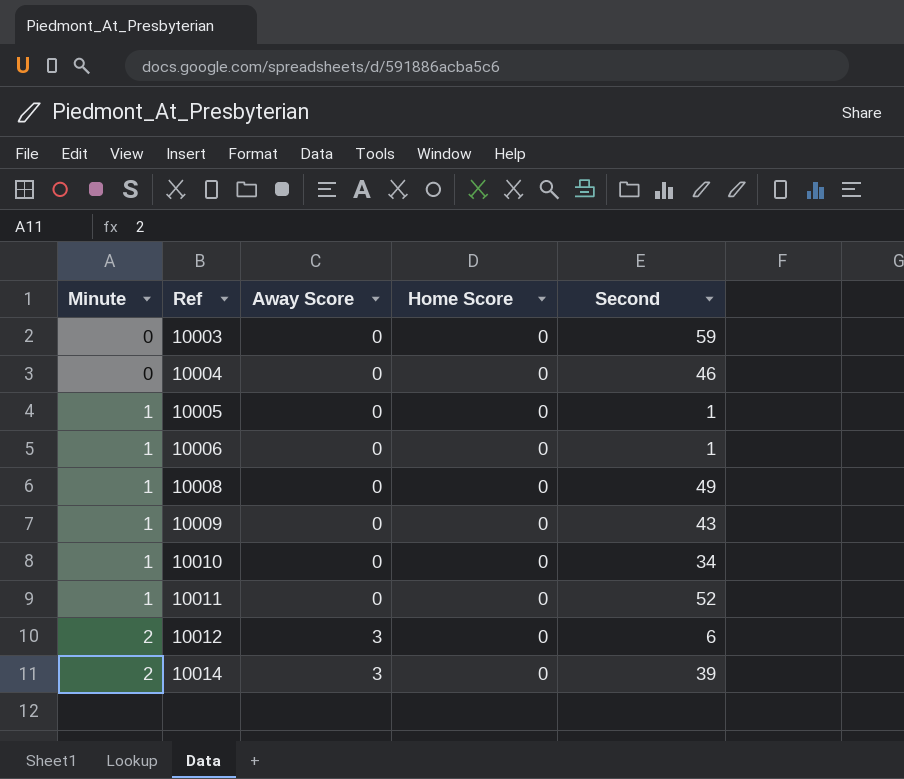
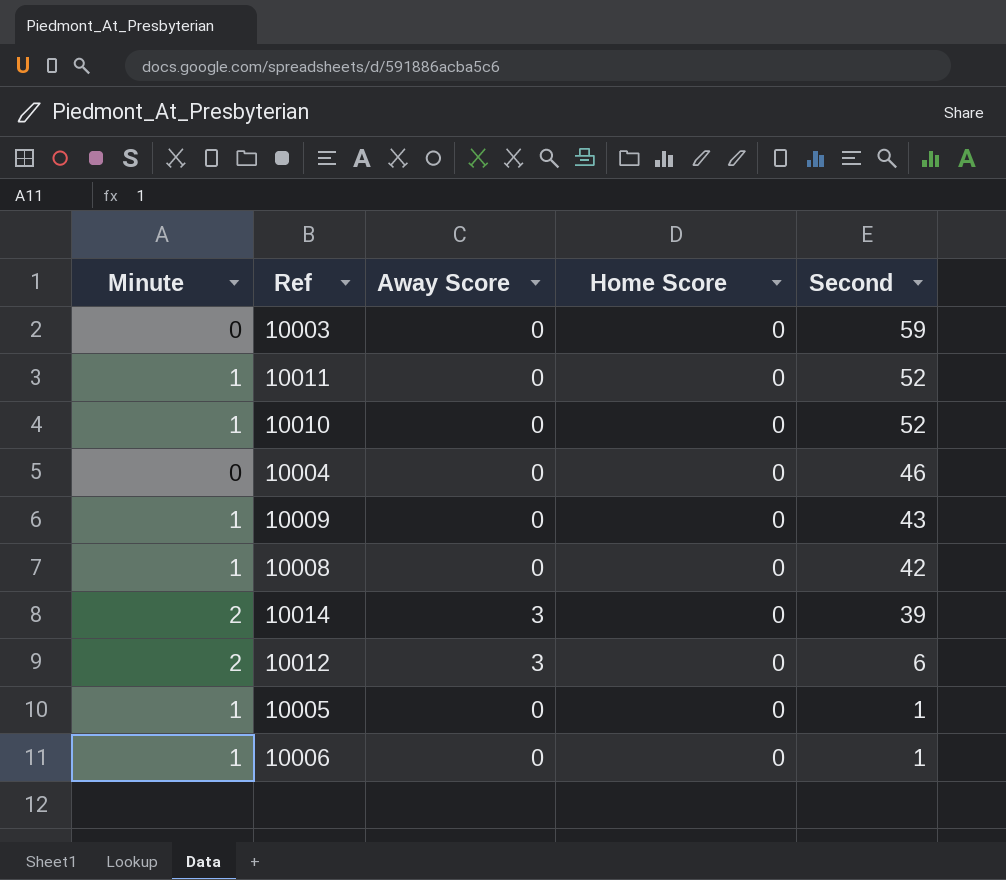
row order: Minute ascending -> Second descending
10010 | Second: 34 -> 52
10008 | Second: 49 -> 42

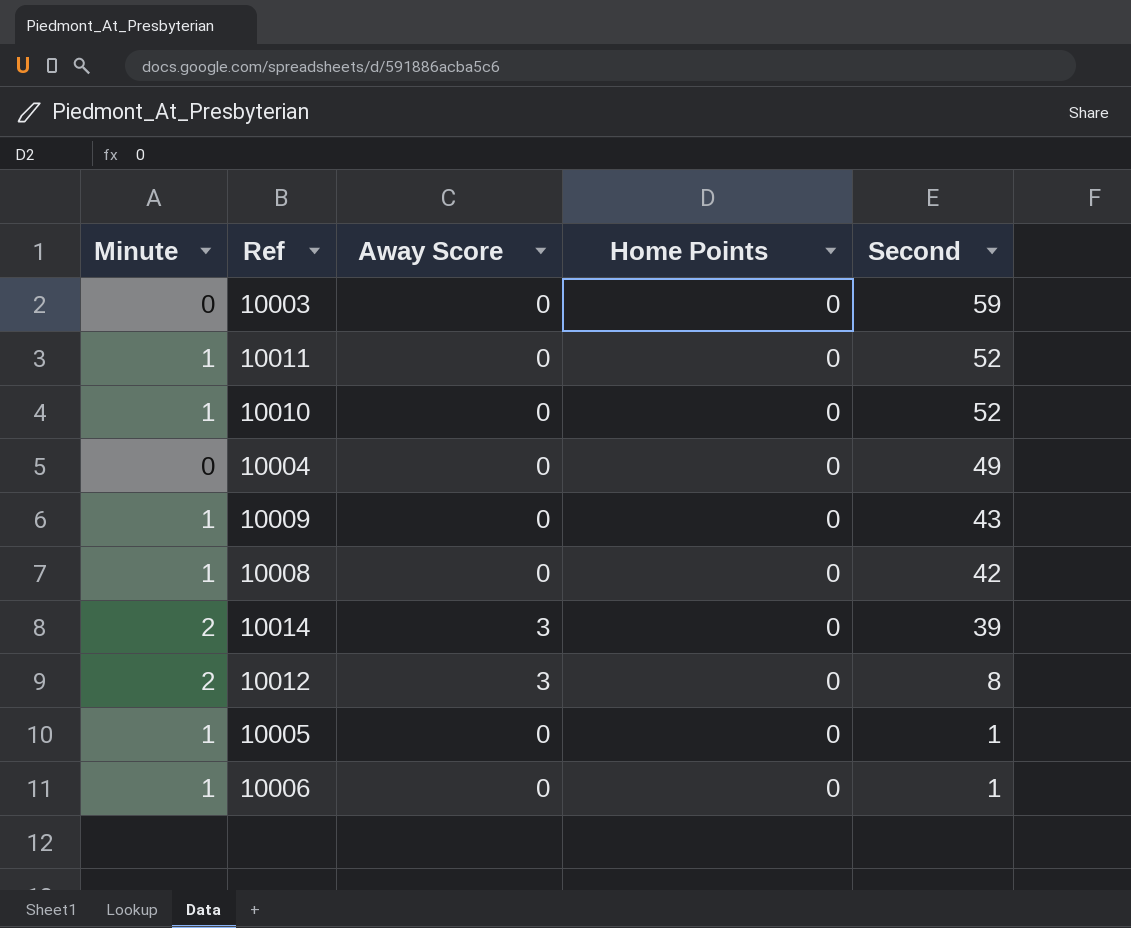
column name: Home Score -> Home Points
10004 | Second: 46 -> 49
10012 | Second: 6 -> 8

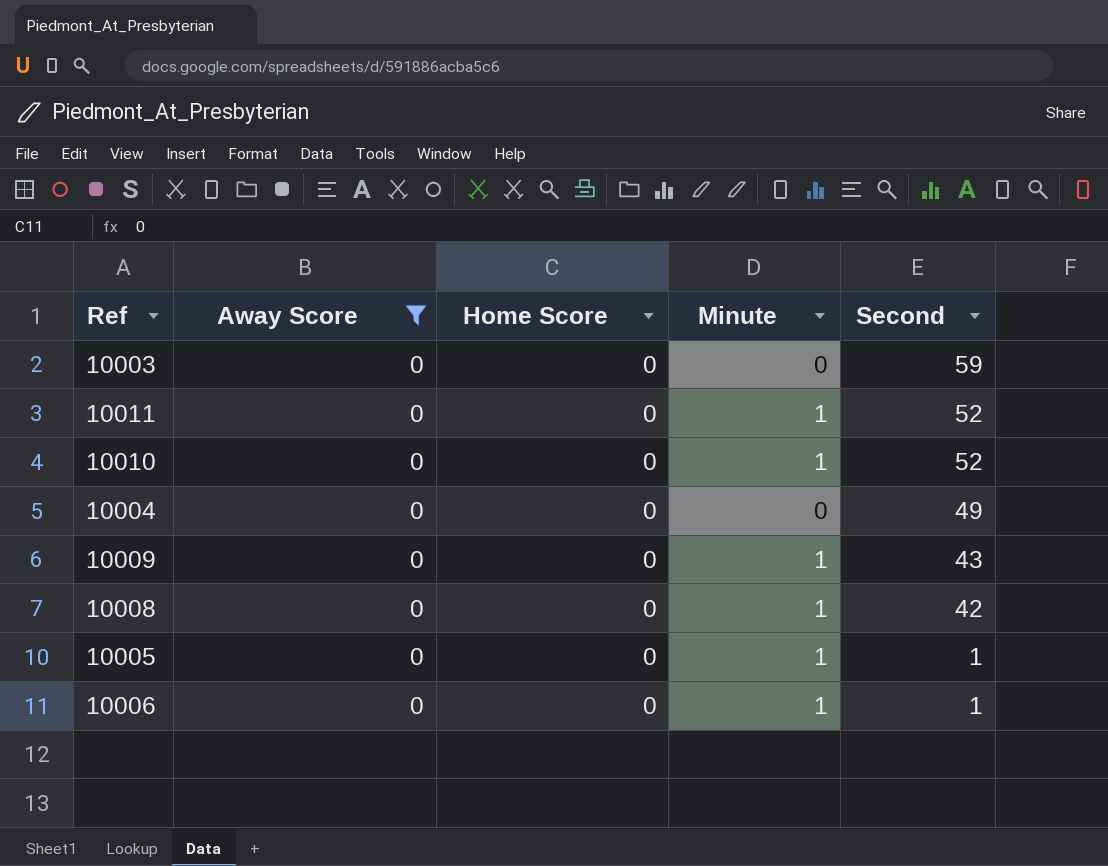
filter: none -> Away Score = 0
column name: Home Points -> Home Score
column Minute | position: 1 -> 4

